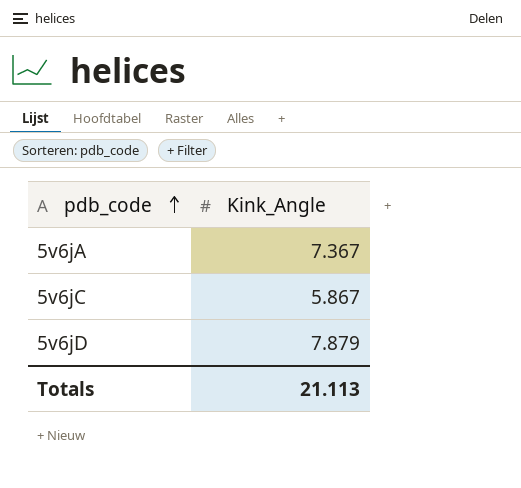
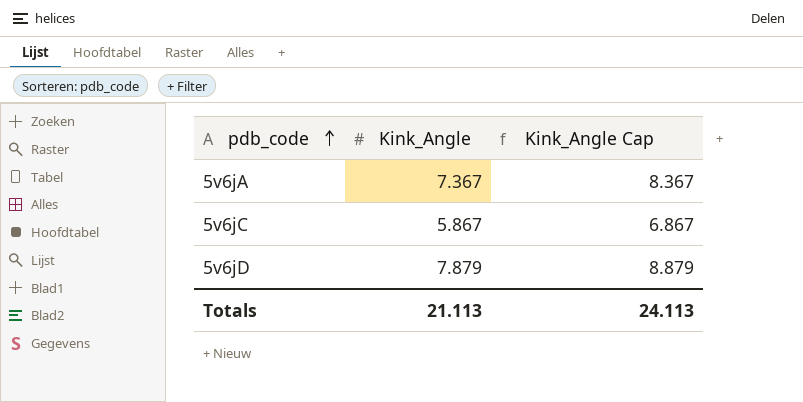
column Kink_Angle Cap | formula: none -> [Kink_Angle] + 1

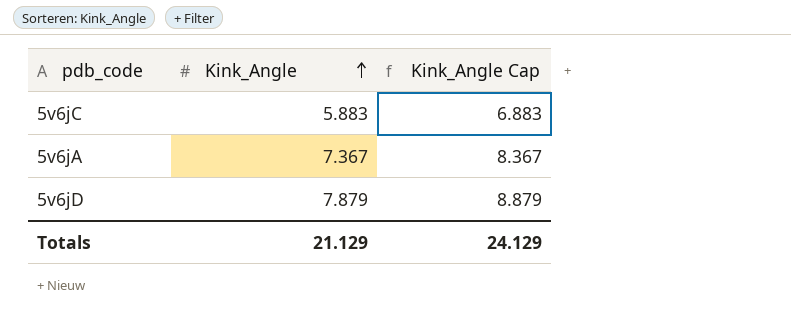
row order: pdb_code ascending -> Kink_Angle ascending
5v6jC | Kink_Angle: 5.867 -> 5.883
5v6jC | Kink_Angle Cap: 6.867 -> 6.883
Totals | Kink_Angle: 21.113 -> 21.129
Totals | Kink_Angle Cap: 24.113 -> 24.129

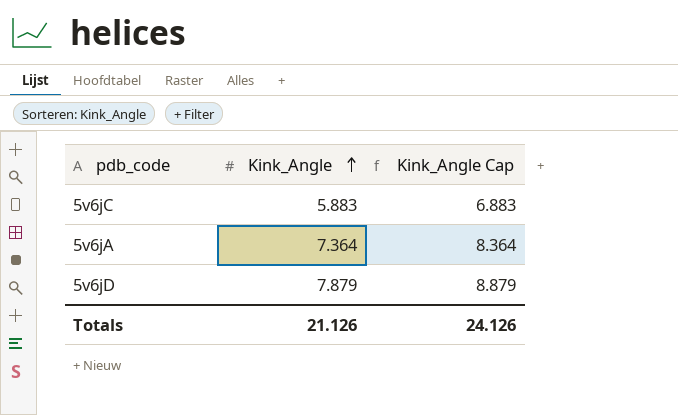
5v6jA | Kink_Angle: 7.367 -> 7.364
5v6jA | Kink_Angle Cap: 8.367 -> 8.364
Totals | Kink_Angle: 21.129 -> 21.126
Totals | Kink_Angle Cap: 24.129 -> 24.126

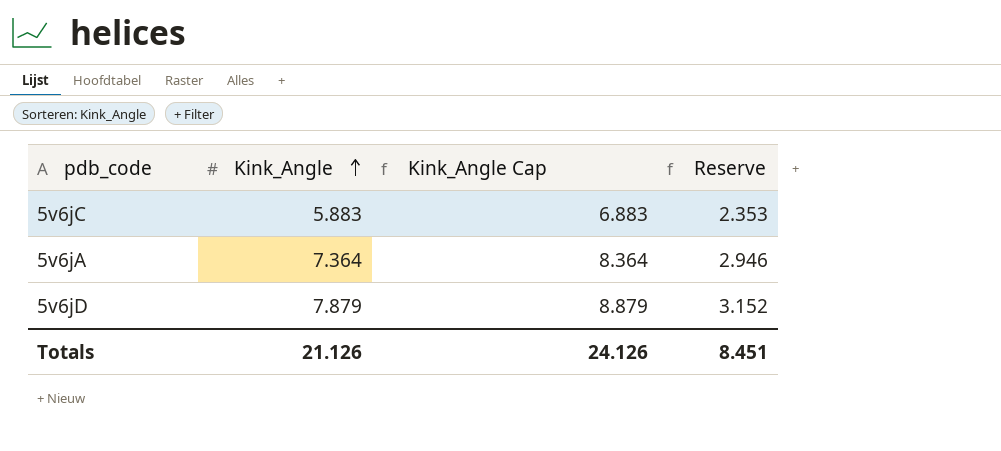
column Reserve | formula: none -> [Kink_Angle] * 0.4

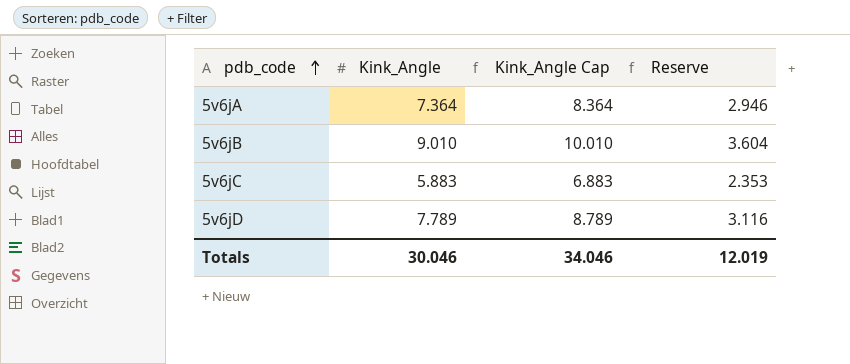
row order: Kink_Angle ascending -> pdb_code ascending
row 5v6jB: none -> 9.010 | 10.010 | 3.604
5v6jD | Kink_Angle: 7.879 -> 7.789
5v6jD | Kink_Angle Cap: 8.879 -> 8.789
5v6jD | Reserve: 3.152 -> 3.116
Totals | Kink_Angle: 21.126 -> 30.046
Totals | Kink_Angle Cap: 24.126 -> 34.046
Totals | Reserve: 8.451 -> 12.019

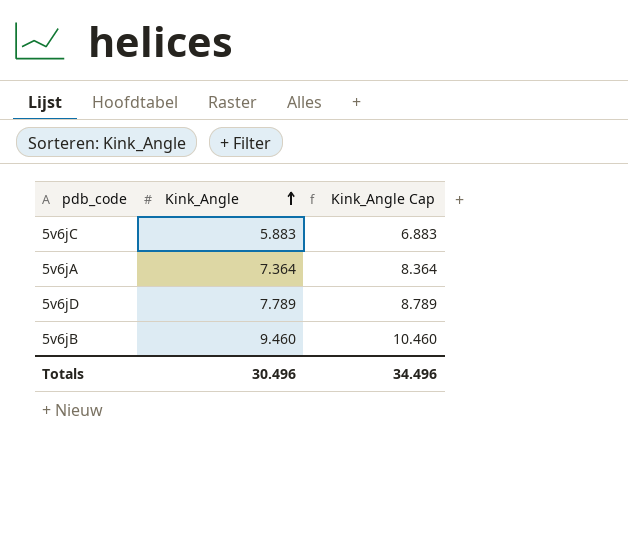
row order: pdb_code ascending -> Kink_Angle ascending
column Reserve | formula: [Kink_Angle] * 0.4 -> none
5v6jB | Kink_Angle: 9.010 -> 9.460
5v6jB | Kink_Angle Cap: 10.010 -> 10.460
Totals | Kink_Angle: 30.046 -> 30.496
Totals | Kink_Angle Cap: 34.046 -> 34.496

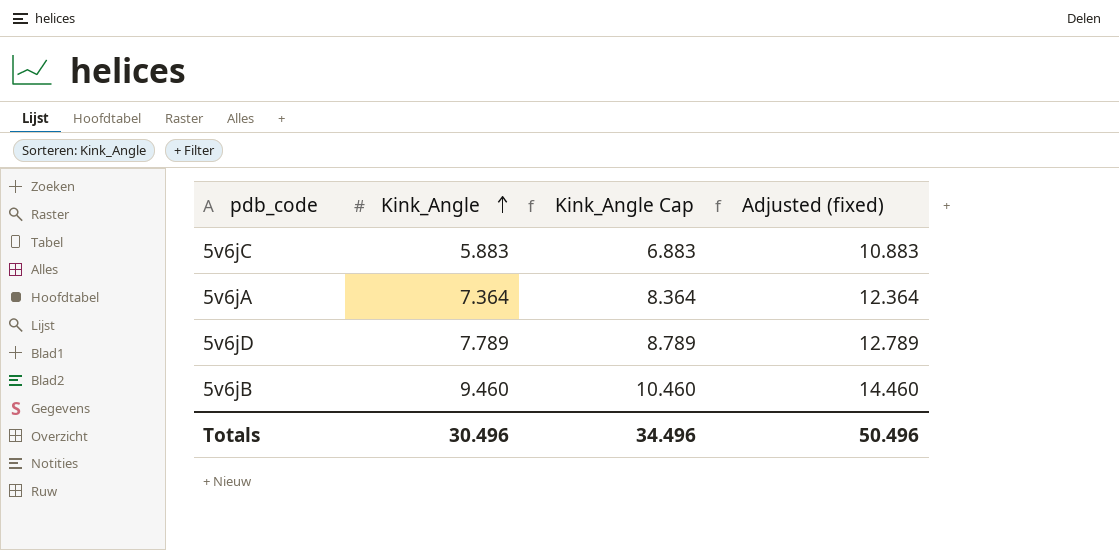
column Adjusted (fixed) | formula: none -> [Kink_Angle] + 5

